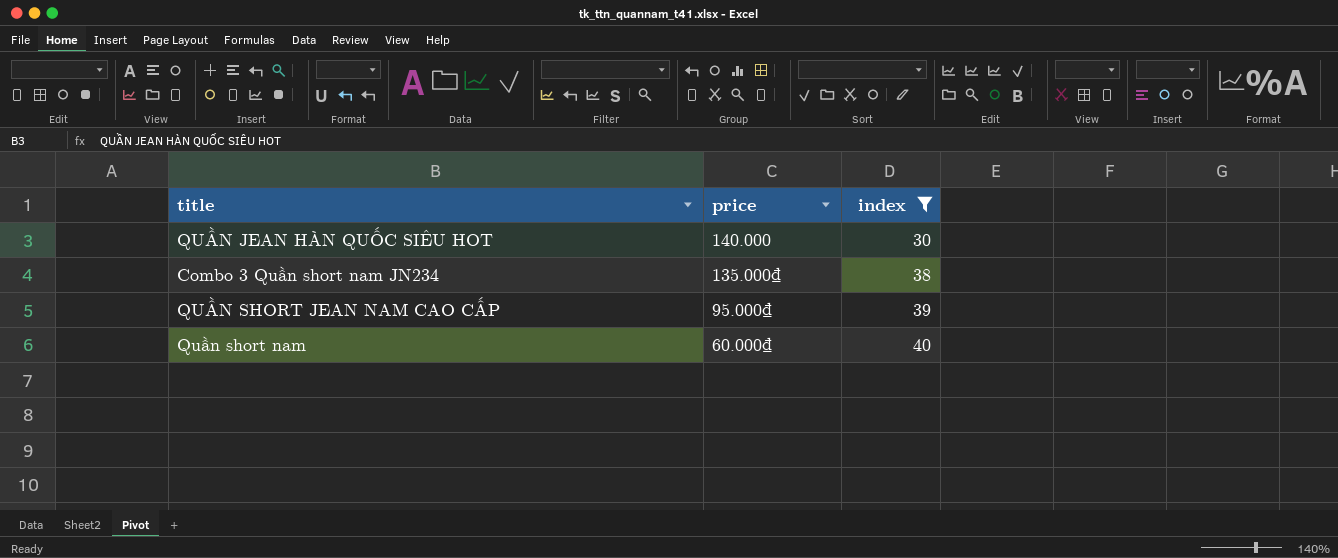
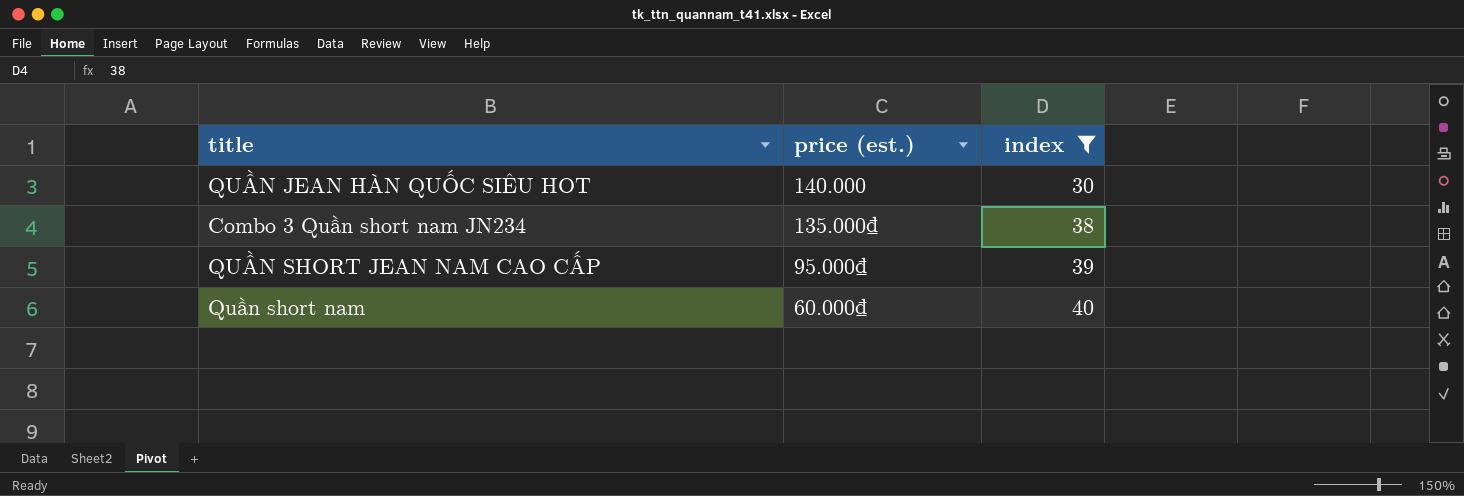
column name: price -> price (est.)

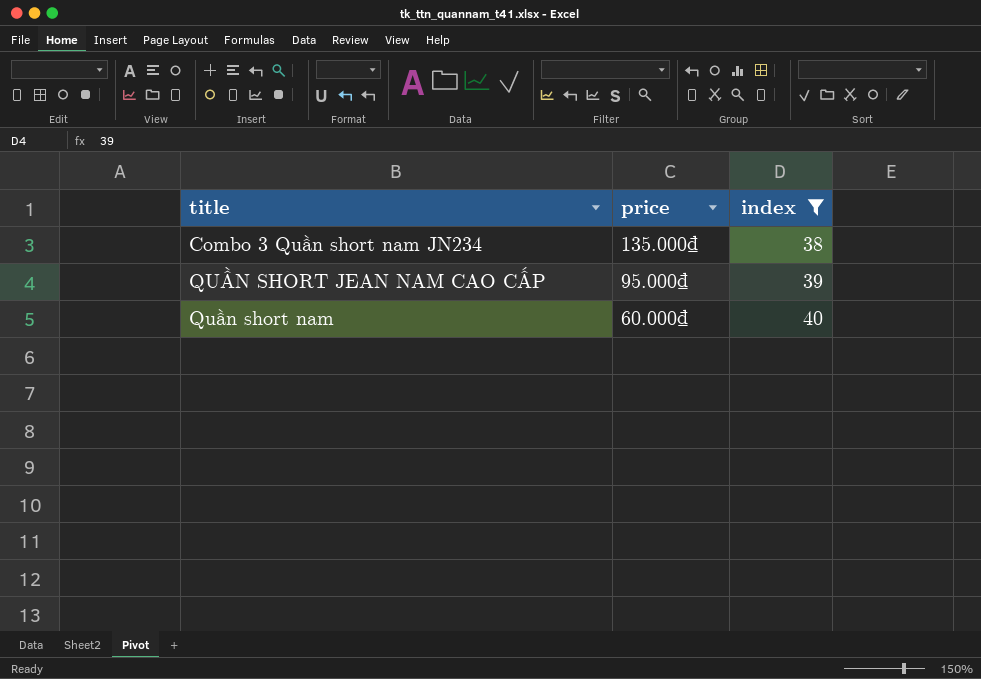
column name: price (est.) -> price
row QUẦN JEAN HÀN QUỐC SIÊU HOT: 140.000 | 30 -> none

